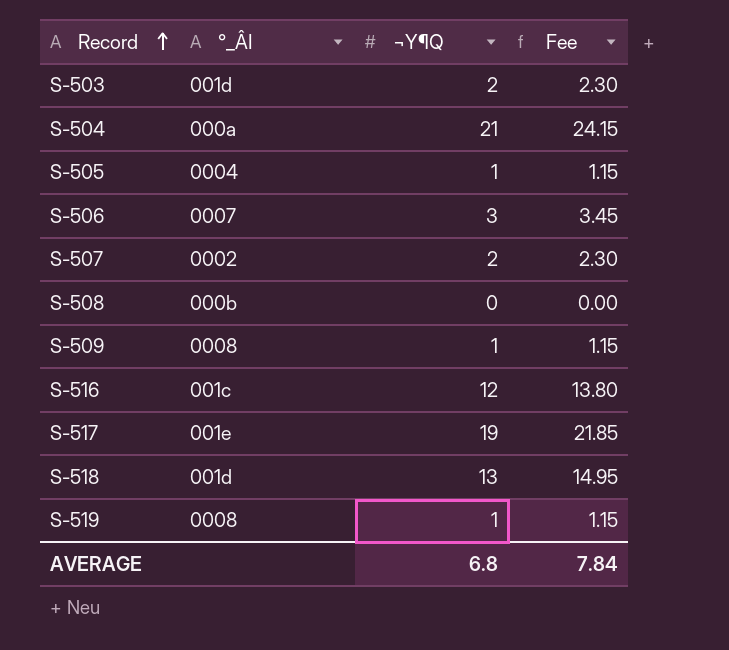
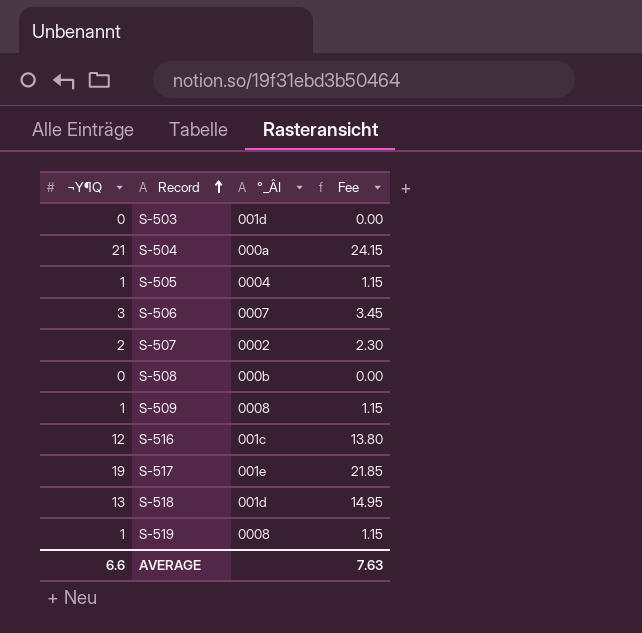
column ¬Y¶Q | position: 3 -> 1
S-503 | ¬Y¶Q: 2 -> 0
S-503 | Fee: 2.30 -> 0.00
AVERAGE | ¬Y¶Q: 6.8 -> 6.6
AVERAGE | Fee: 7.84 -> 7.63

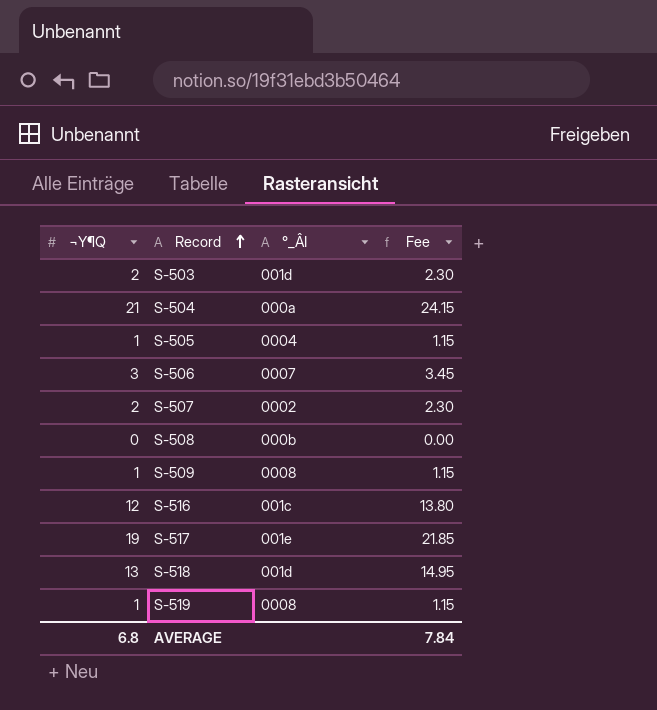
S-503 | ¬Y¶Q: 0 -> 2
S-503 | Fee: 0.00 -> 2.30
AVERAGE | ¬Y¶Q: 6.6 -> 6.8
AVERAGE | Fee: 7.63 -> 7.84

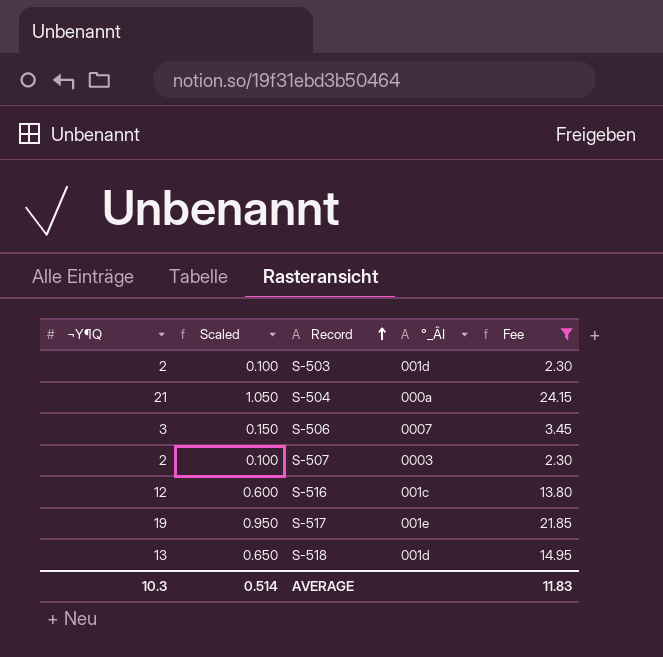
filter: none -> Fee >= 2.30
column Scaled | formula: none -> [¬Y¶Q] * 0.05
S-507 | °_ÂI: 0002 -> 0003
AVERAGE | ¬Y¶Q: 6.8 -> 10.3
AVERAGE | Fee: 7.84 -> 11.83

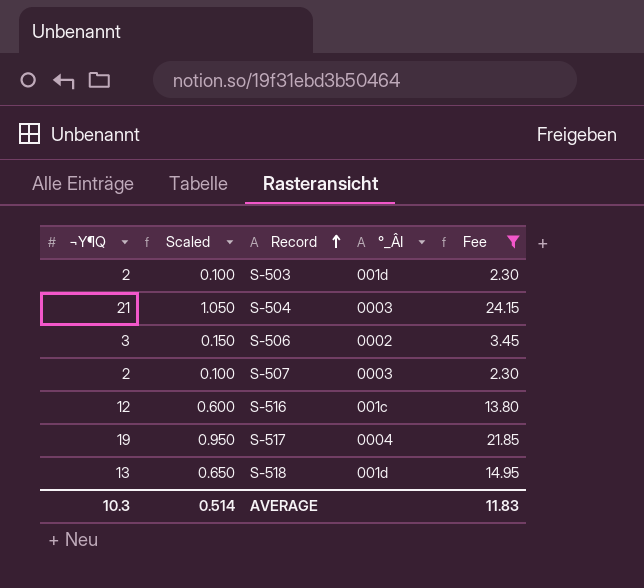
S-504 | °_ÂI: 000a -> 0003
S-506 | °_ÂI: 0007 -> 0002
S-517 | °_ÂI: 001e -> 0004

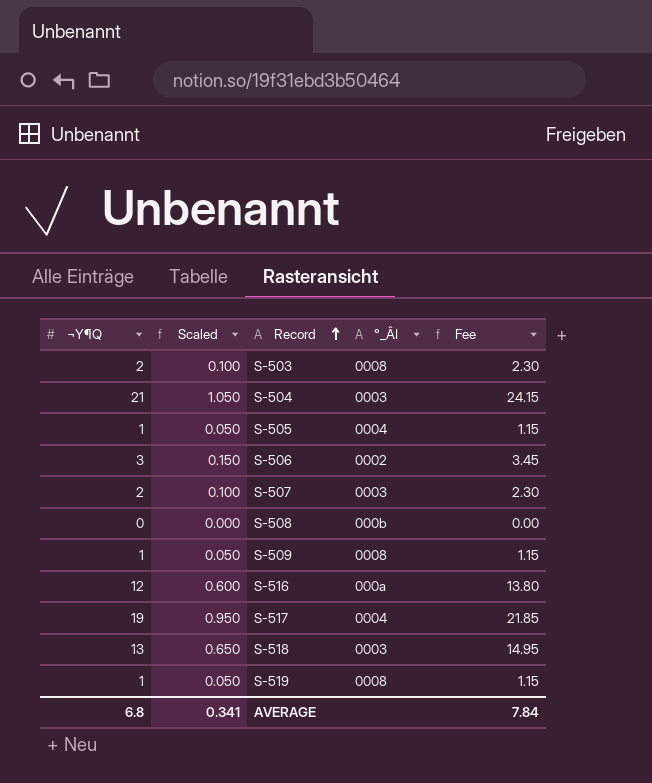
filter: Fee >= 2.30 -> none
S-503 | °_ÂI: 001d -> 0008
S-516 | °_ÂI: 001c -> 000a
S-518 | °_ÂI: 001d -> 0003
AVERAGE | ¬Y¶Q: 10.3 -> 6.8
AVERAGE | Scaled: 0.514 -> 0.341
AVERAGE | Fee: 11.83 -> 7.84

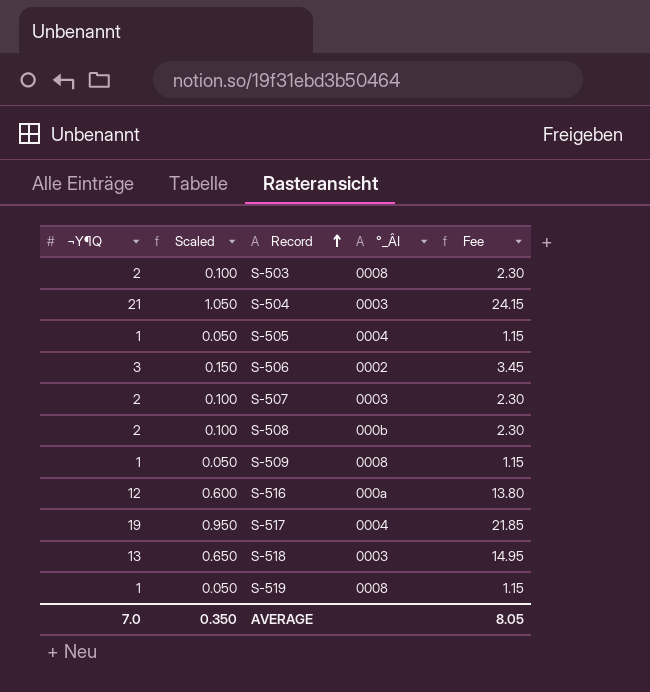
S-508 | ¬Y¶Q: 0 -> 2
S-508 | Scaled: 0.000 -> 0.100
S-508 | Fee: 0.00 -> 2.30
AVERAGE | ¬Y¶Q: 6.8 -> 7.0
AVERAGE | Scaled: 0.341 -> 0.350
AVERAGE | Fee: 7.84 -> 8.05

